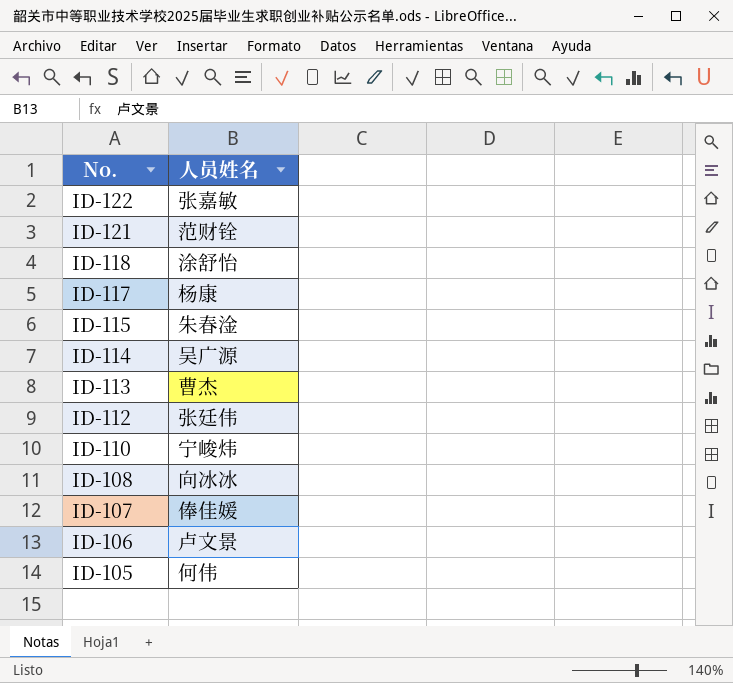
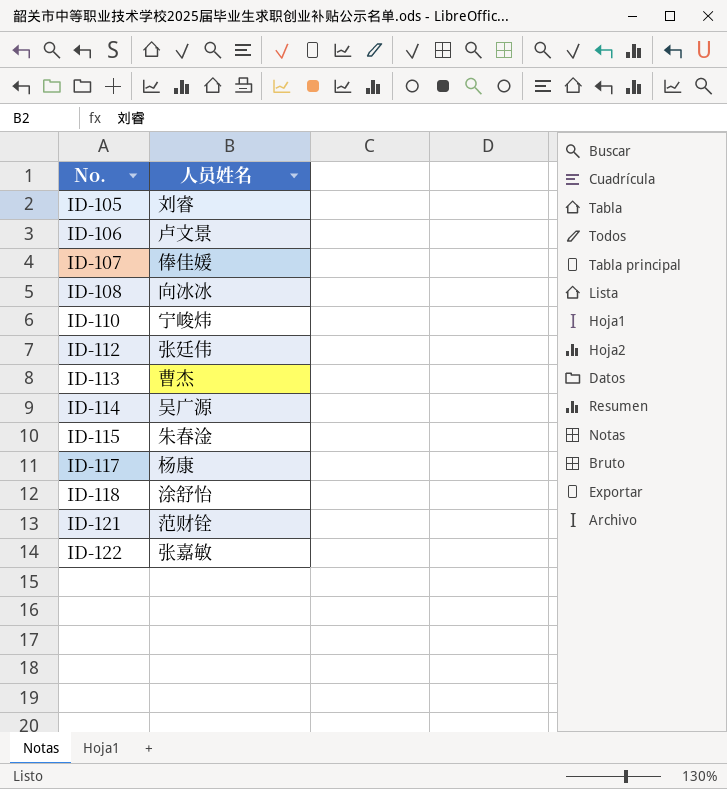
row order: No. descending -> No. ascending
ID-105 | 人员姓名: 何伟 -> 刘睿

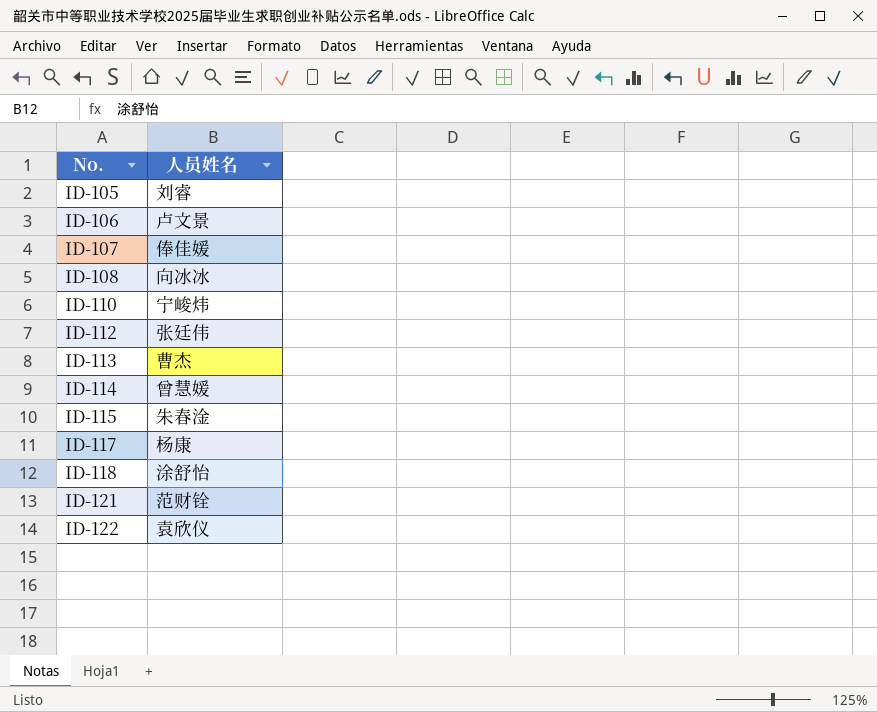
ID-114 | 人员姓名: 吴广源 -> 曾慧媛
ID-122 | 人员姓名: 张嘉敏 -> 袁欣仪

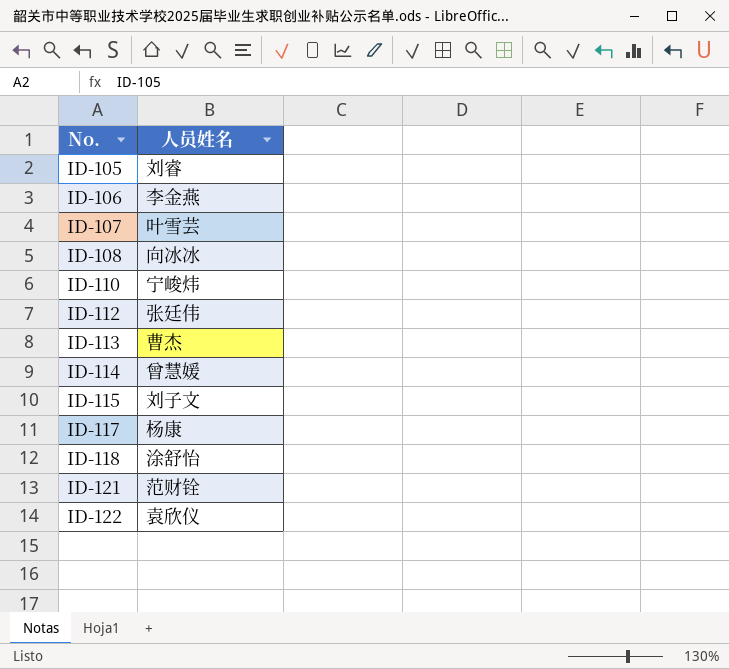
ID-106 | 人员姓名: 卢文景 -> 李金燕
ID-107 | 人员姓名: 俸佳媛 -> 叶雪芸
ID-115 | 人员姓名: 朱春淦 -> 刘子文

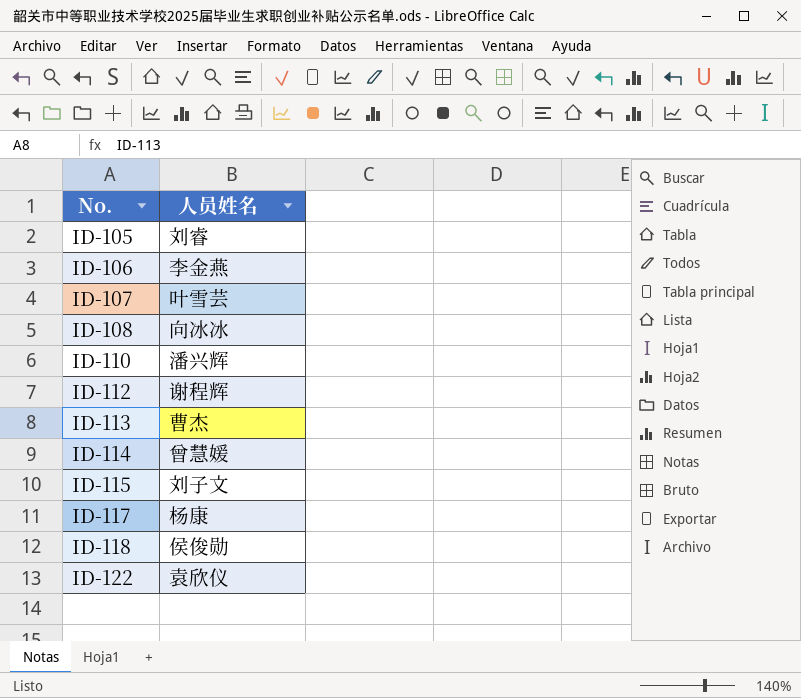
row ID-121: 范财铨 -> none
ID-110 | 人员姓名: 宁峻炜 -> 潘兴辉
ID-112 | 人员姓名: 张廷伟 -> 谢程辉
ID-118 | 人员姓名: 涂舒怡 -> 侯俊勋

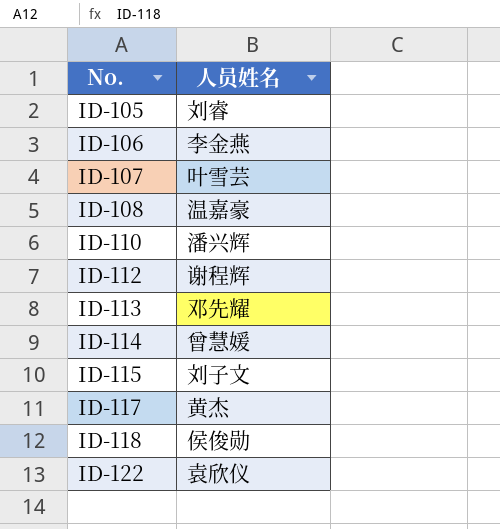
ID-108 | 人员姓名: 向冰冰 -> 温嘉豪
ID-113 | 人员姓名: 曹杰 -> 邓先耀
ID-117 | 人员姓名: 杨康 -> 黄杰

